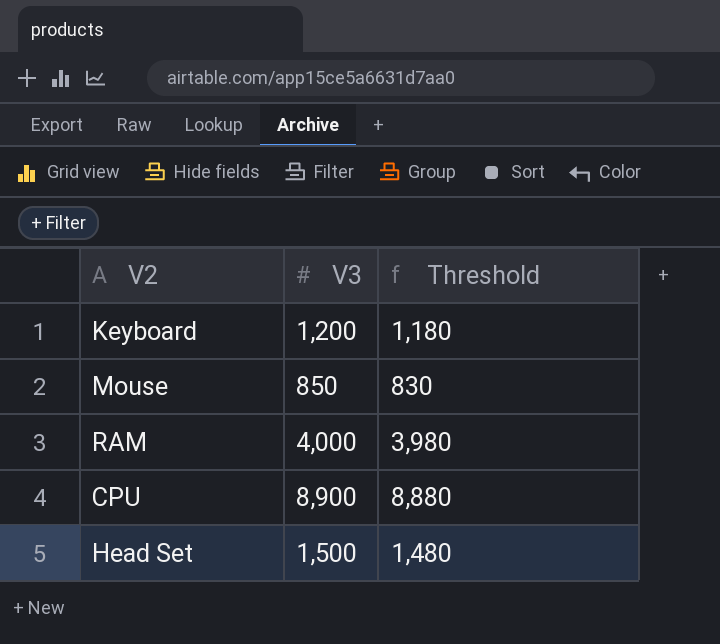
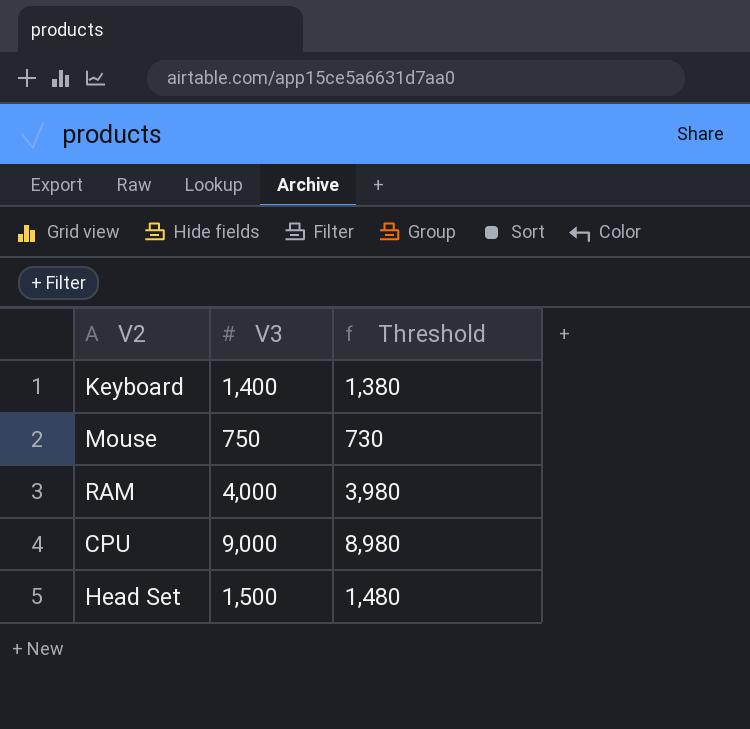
Keyboard | V3: 1,200 -> 1,400
Keyboard | Threshold: 1,180 -> 1,380
Mouse | V3: 850 -> 750
Mouse | Threshold: 830 -> 730
CPU | V3: 8,900 -> 9,000
CPU | Threshold: 8,880 -> 8,980

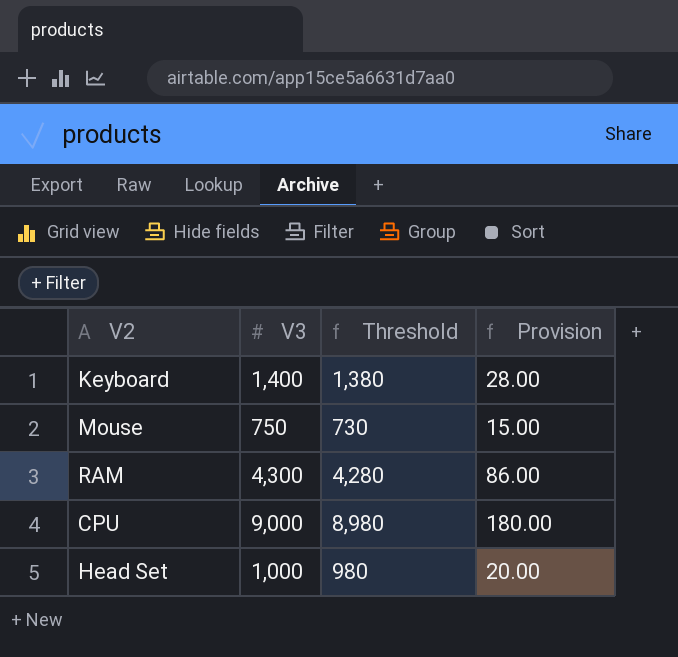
column Provision | formula: none -> [V3] * 0.02
RAM | V3: 4,000 -> 4,300
RAM | Threshold: 3,980 -> 4,280
Head Set | V3: 1,500 -> 1,000
Head Set | Threshold: 1,480 -> 980

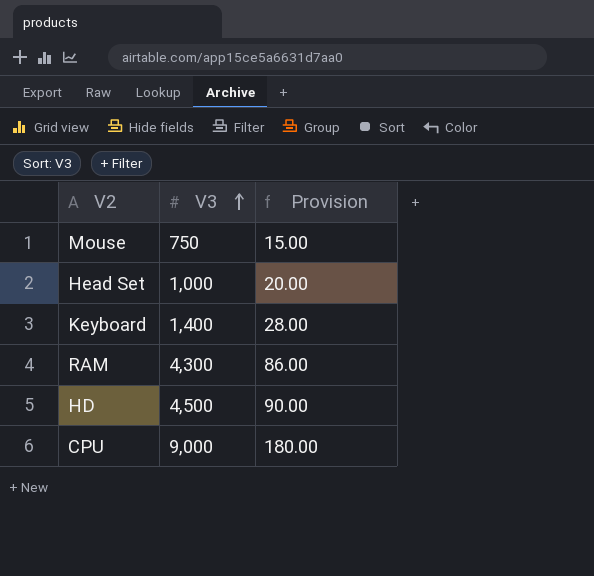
row order: none -> V3 ascending
column Threshold | formula: [V3] - 20 -> none
row HD: none -> 4,500 | 90.00

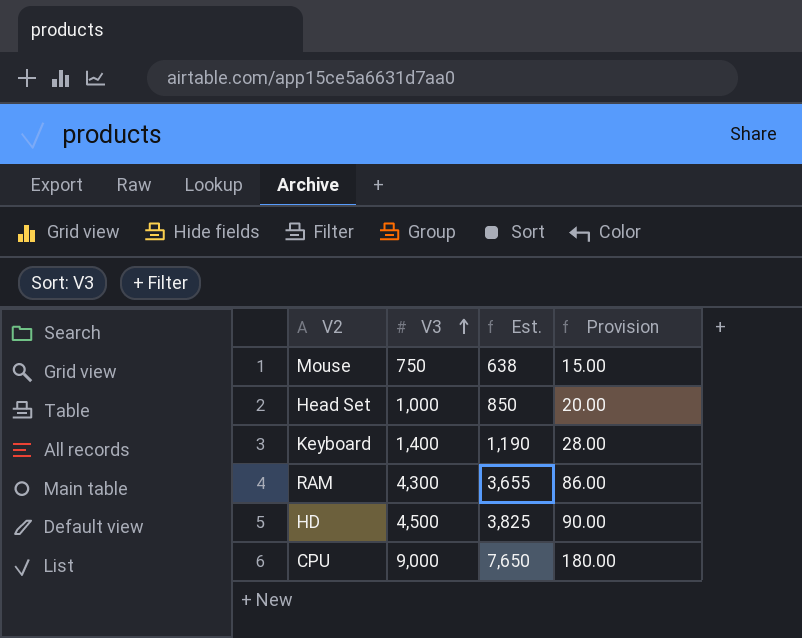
column Est. | formula: none -> [V3] * 0.85

